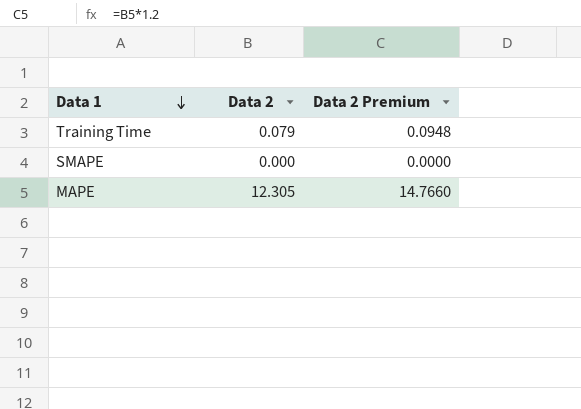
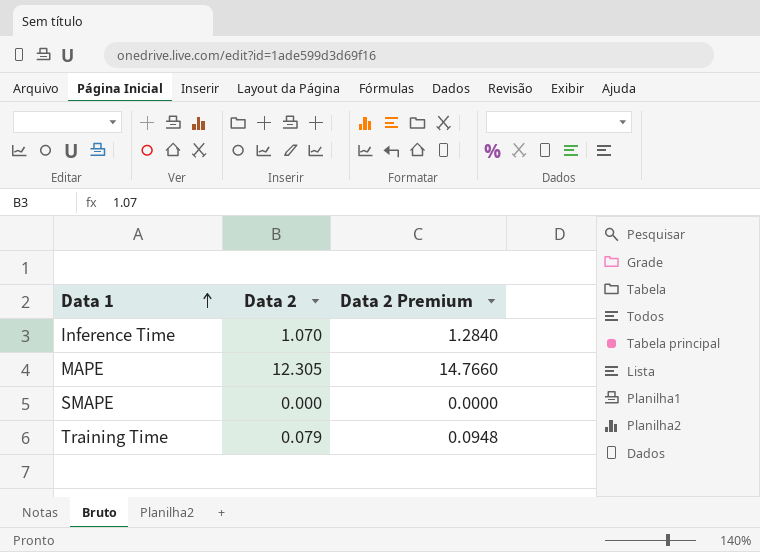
row order: Data 1 descending -> Data 1 ascending
row Inference Time: none -> 1.070 | 1.2840

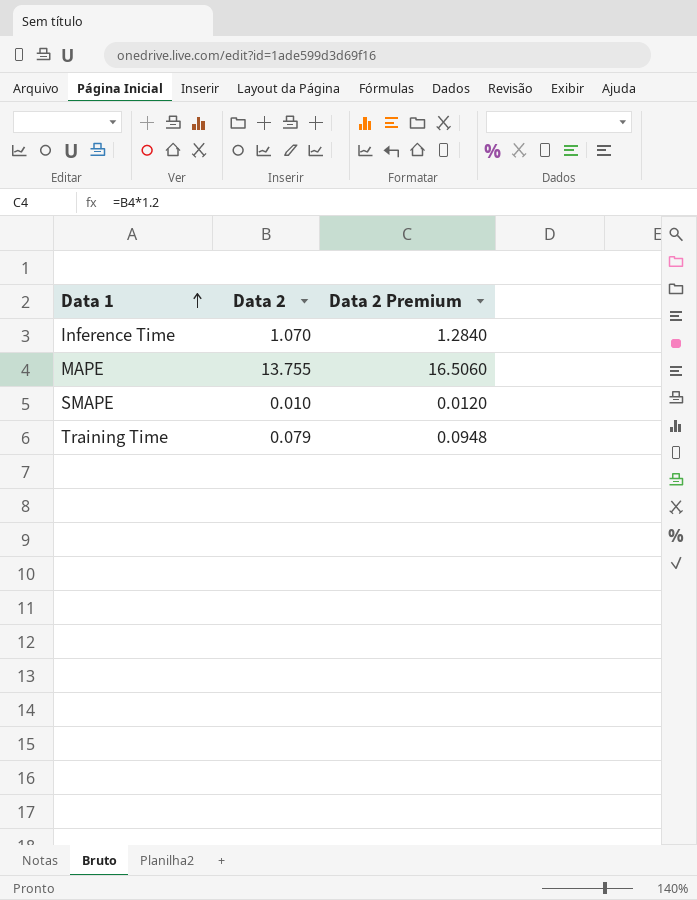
MAPE | Data 2: 12.305 -> 13.755
MAPE | Data 2 Premium: 14.7660 -> 16.5060
SMAPE | Data 2: 0.000 -> 0.010
SMAPE | Data 2 Premium: 0.0000 -> 0.0120

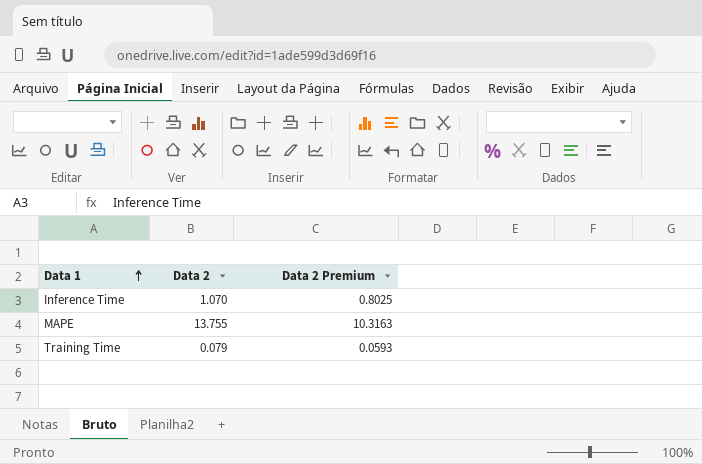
column Data 2 Premium | formula: [Data 2] * 1.2 -> [Data 2] * 0.75
row SMAPE: 0.010 | 0.0120 -> none

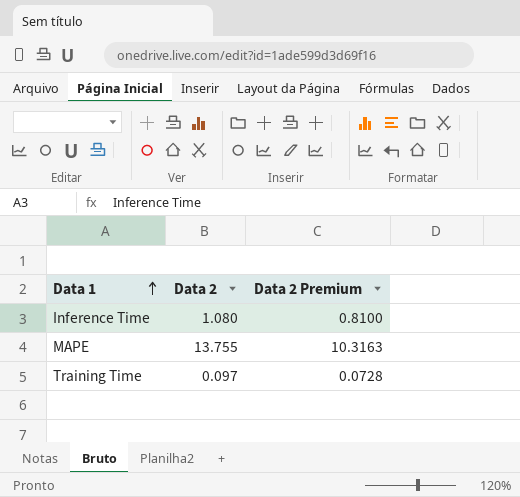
Inference Time | Data 2: 1.070 -> 1.080
Inference Time | Data 2 Premium: 0.8025 -> 0.8100
Training Time | Data 2: 0.079 -> 0.097
Training Time | Data 2 Premium: 0.0593 -> 0.0728

